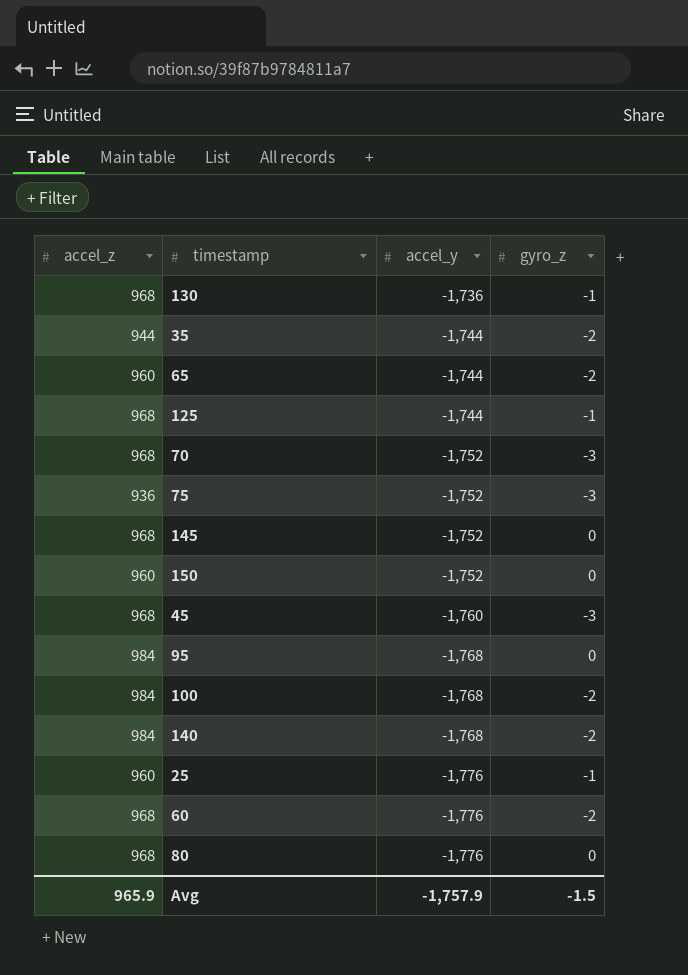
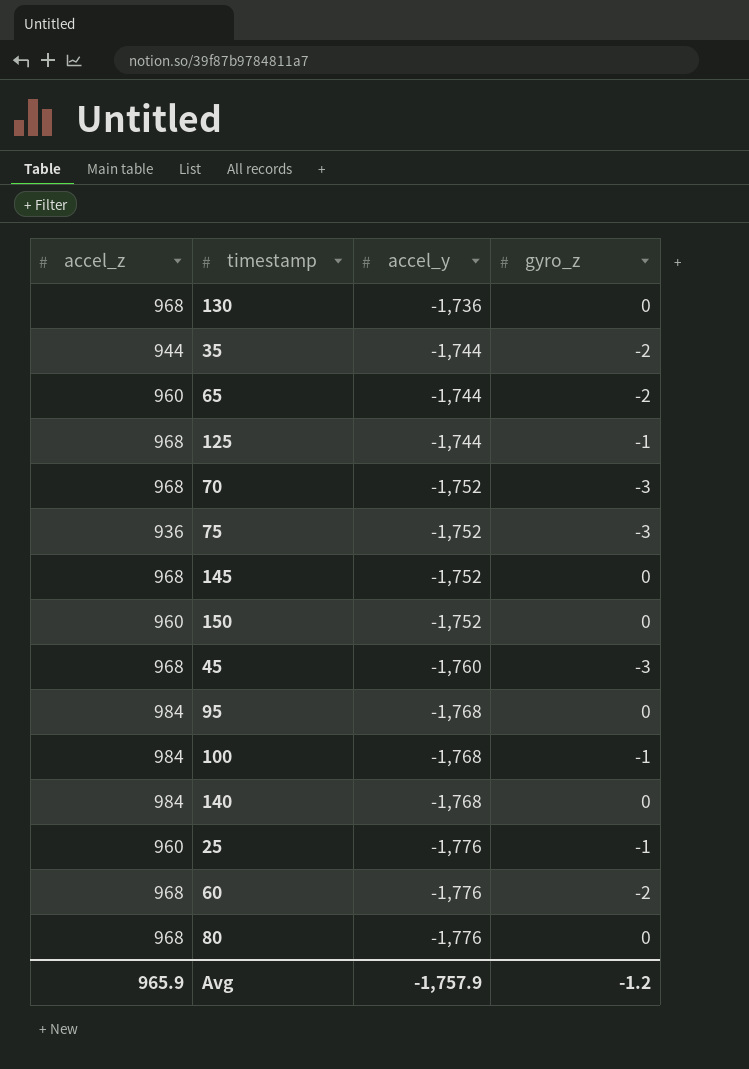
130 | gyro_z: -1 -> 0
100 | gyro_z: -2 -> -1
140 | gyro_z: -2 -> 0
Avg | gyro_z: -1.5 -> -1.2

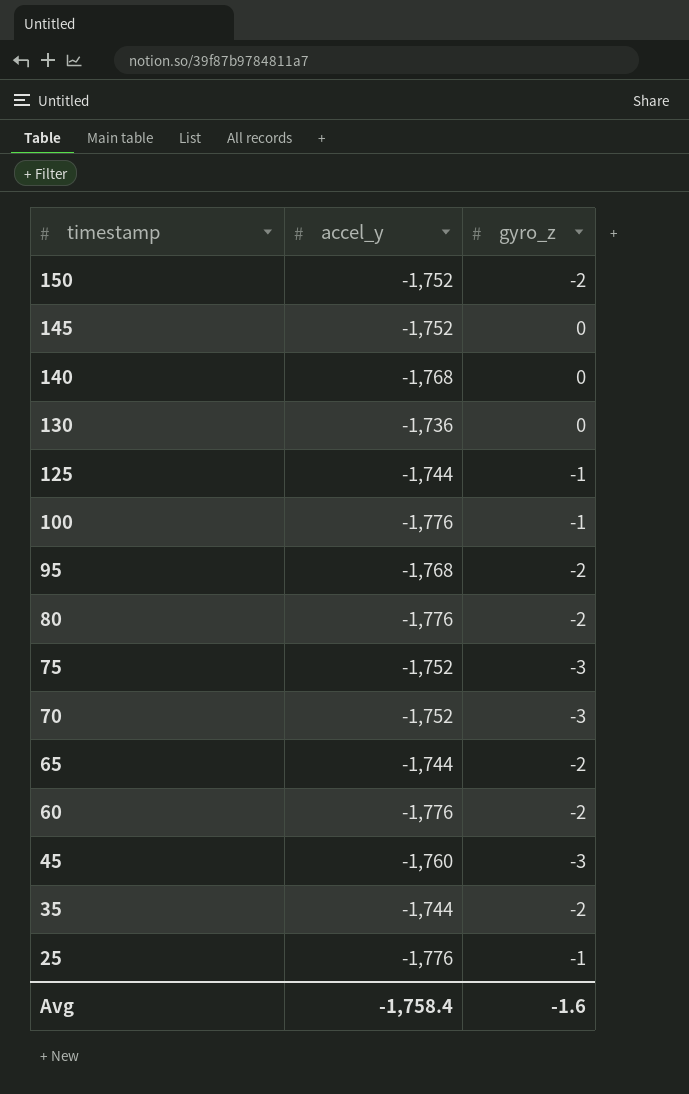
row order: accel_y descending -> timestamp descending
column accel_z | position: 1 -> none
150 | gyro_z: 0 -> -2
100 | accel_y: -1,768 -> -1,776
95 | gyro_z: 0 -> -2
80 | gyro_z: 0 -> -2
Avg | accel_y: -1,757.9 -> -1,758.4
Avg | gyro_z: -1.2 -> -1.6

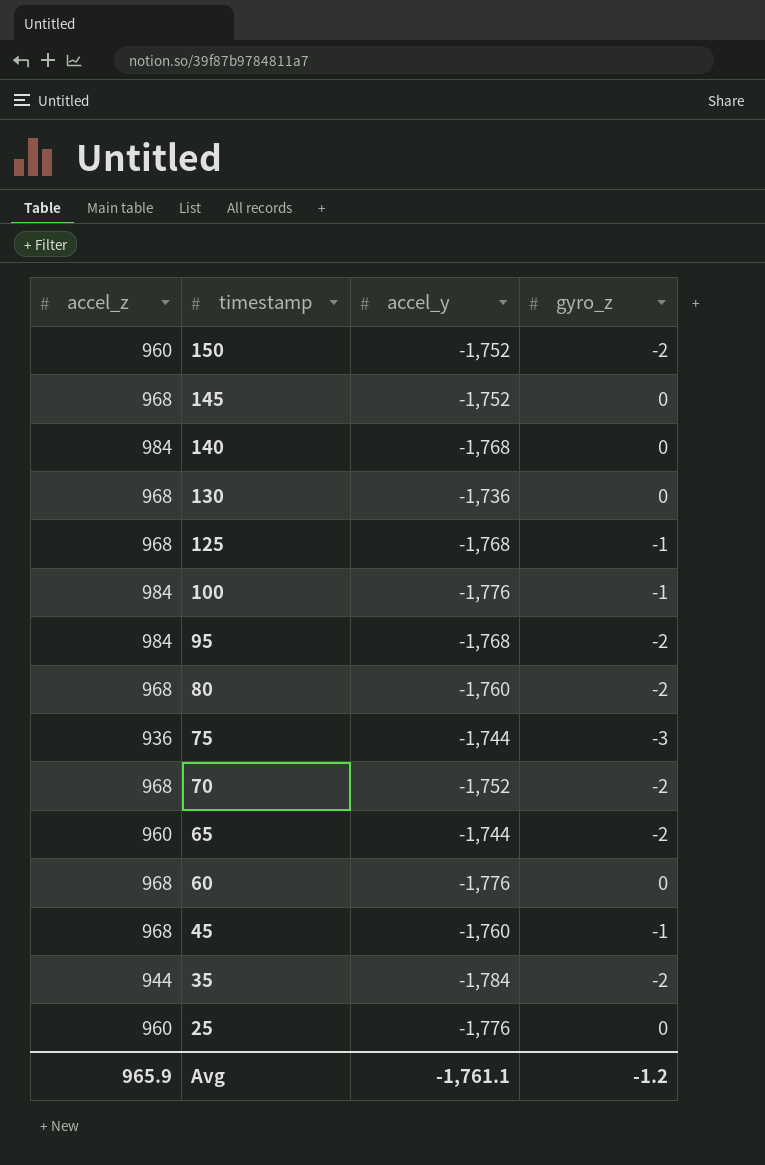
column accel_z | position: none -> 1
125 | accel_y: -1,744 -> -1,768
80 | accel_y: -1,776 -> -1,760
75 | accel_y: -1,752 -> -1,744
70 | gyro_z: -3 -> -2
60 | gyro_z: -2 -> 0
45 | gyro_z: -3 -> -1
35 | accel_y: -1,744 -> -1,784
25 | gyro_z: -1 -> 0
Avg | accel_y: -1,758.4 -> -1,761.1
Avg | gyro_z: -1.6 -> -1.2

